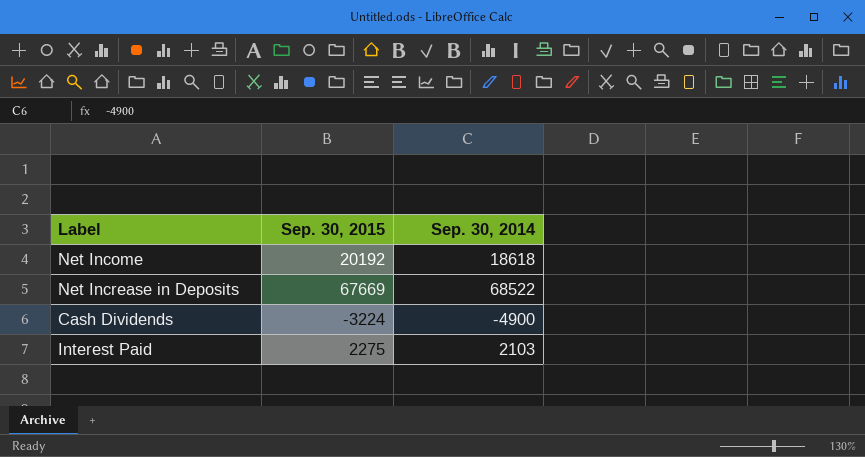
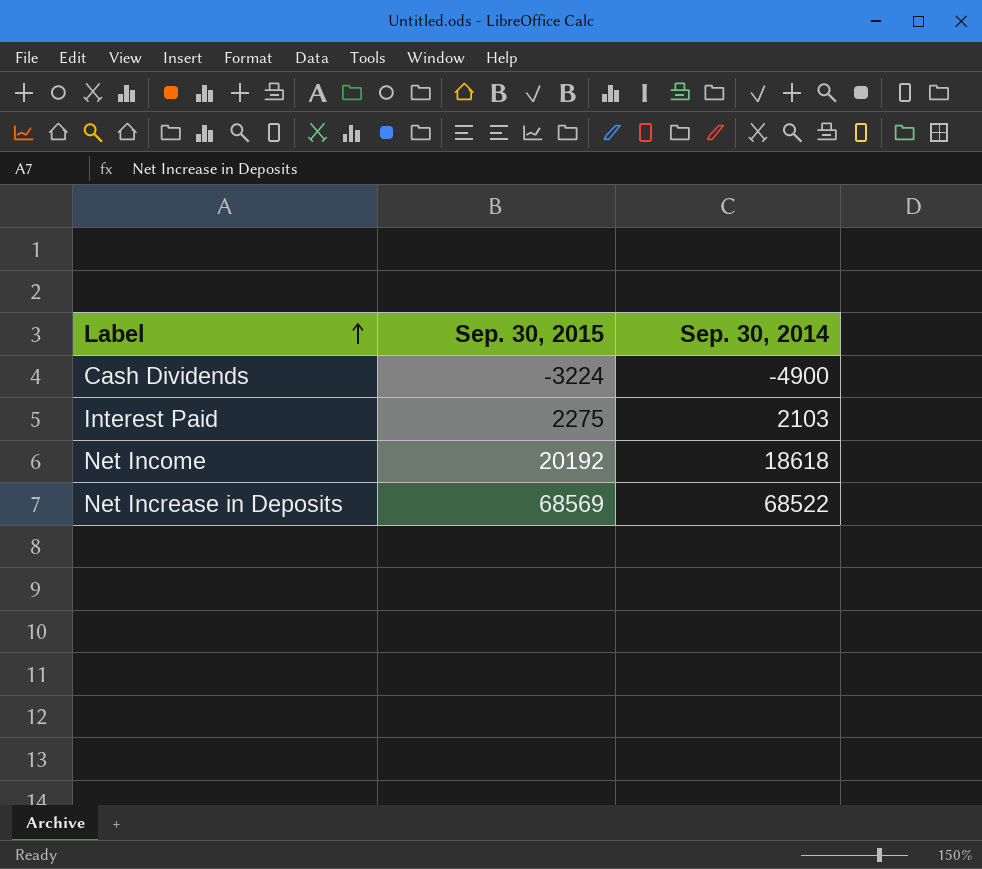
row order: none -> Label ascending
Net Increase in Deposits | Sep. 30, 2015: 67669 -> 68569

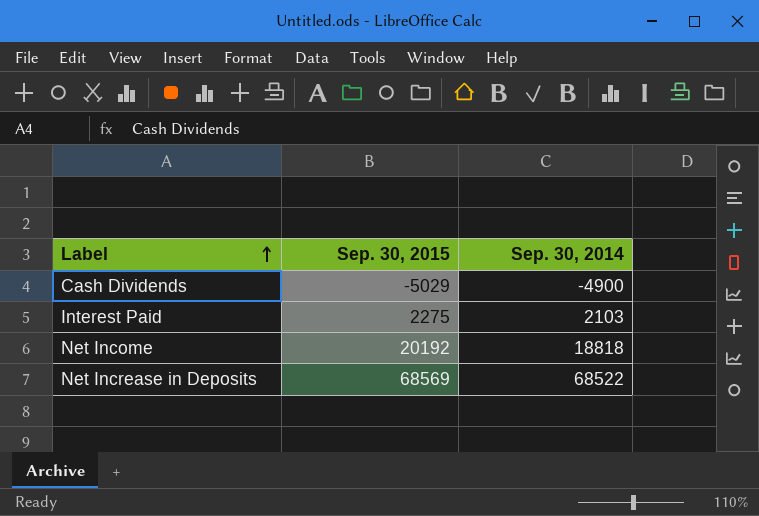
Cash Dividends | Sep. 30, 2015: -3224 -> -5029
Net Income | Sep. 30, 2014: 18618 -> 18818

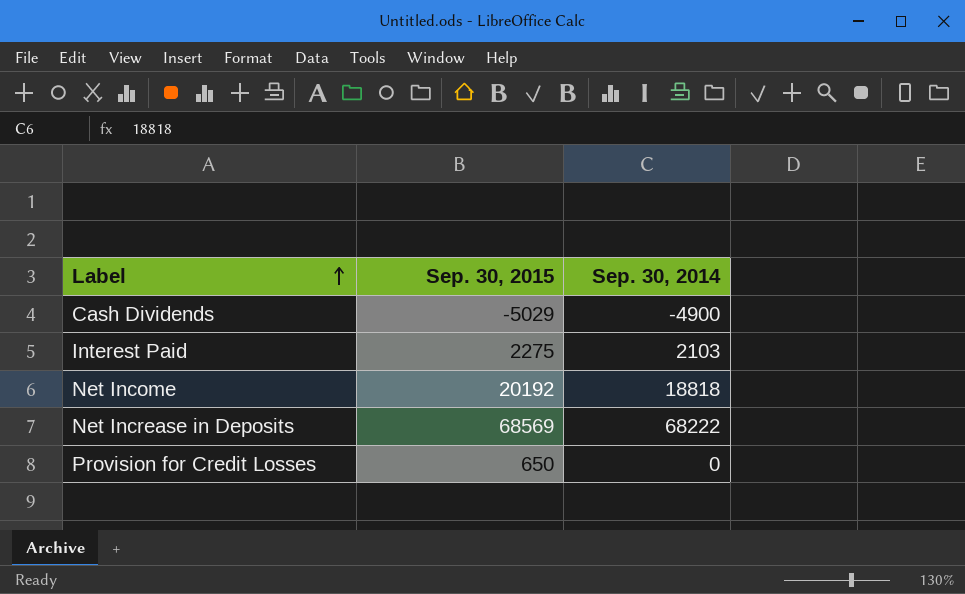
Net Increase in Deposits | Sep. 30, 2014: 68522 -> 68222
row Provision for Credit Losses: none -> 650 | 0

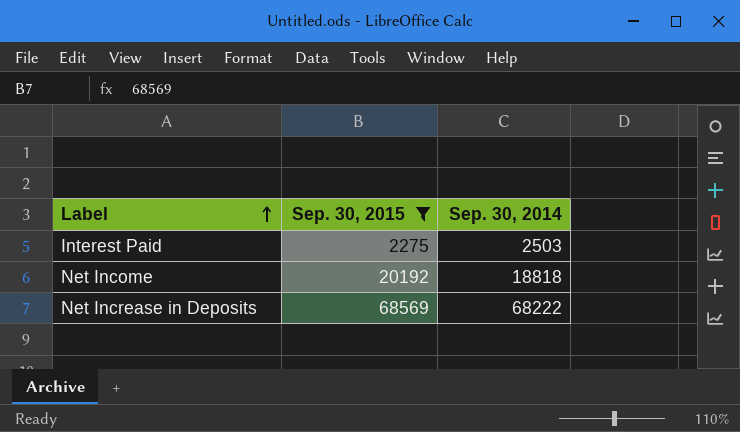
filter: none -> Sep. 30, 2015 >= 2275
Interest Paid | Sep. 30, 2014: 2103 -> 2503

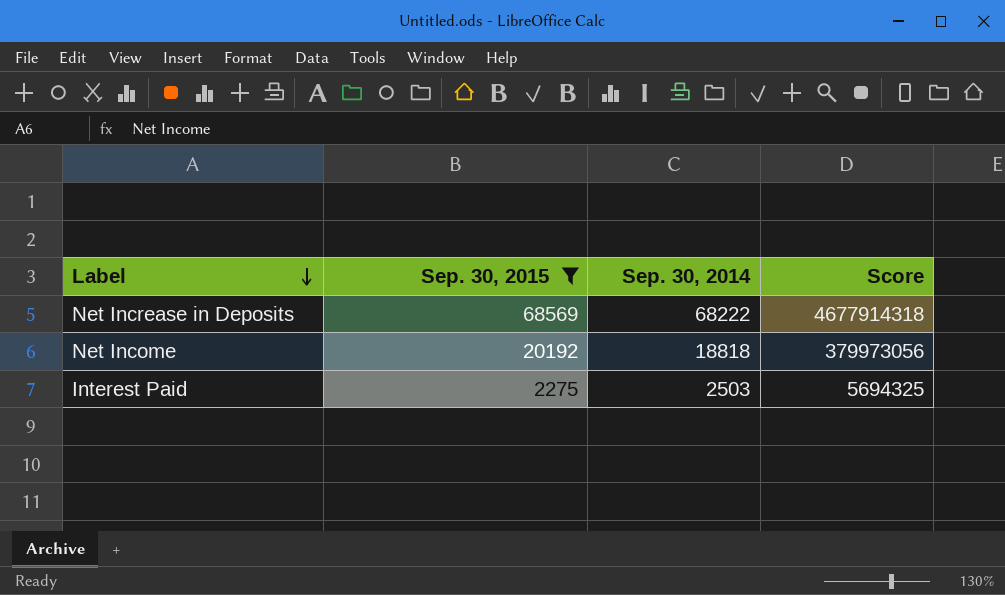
row order: Label ascending -> Label descending
column Score | formula: none -> [Sep. 30, 2015] * [Sep. 30, 2014]

